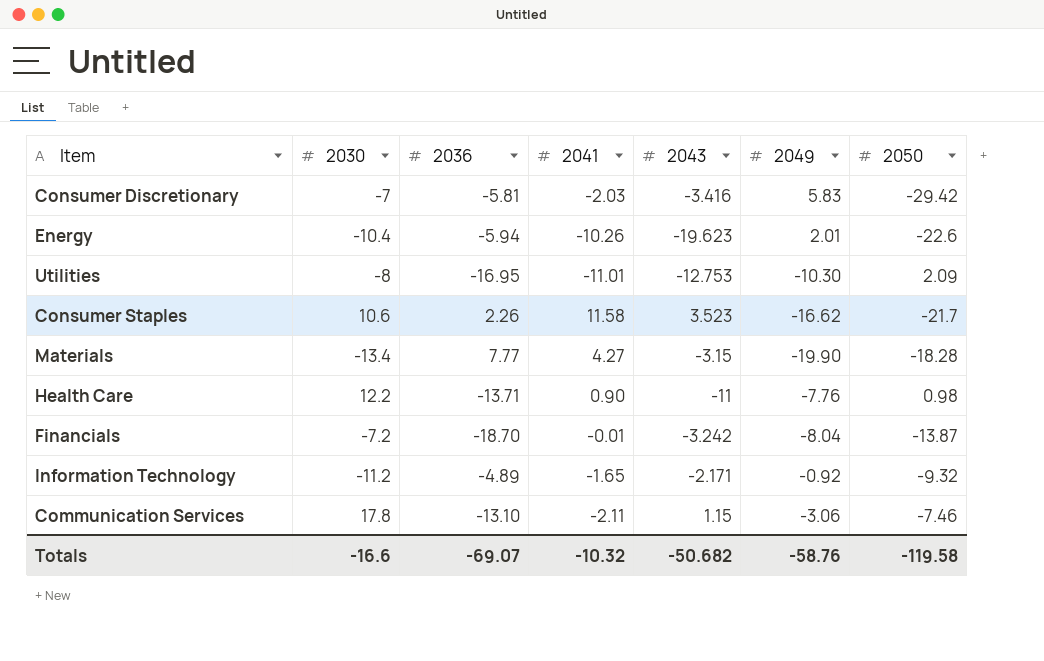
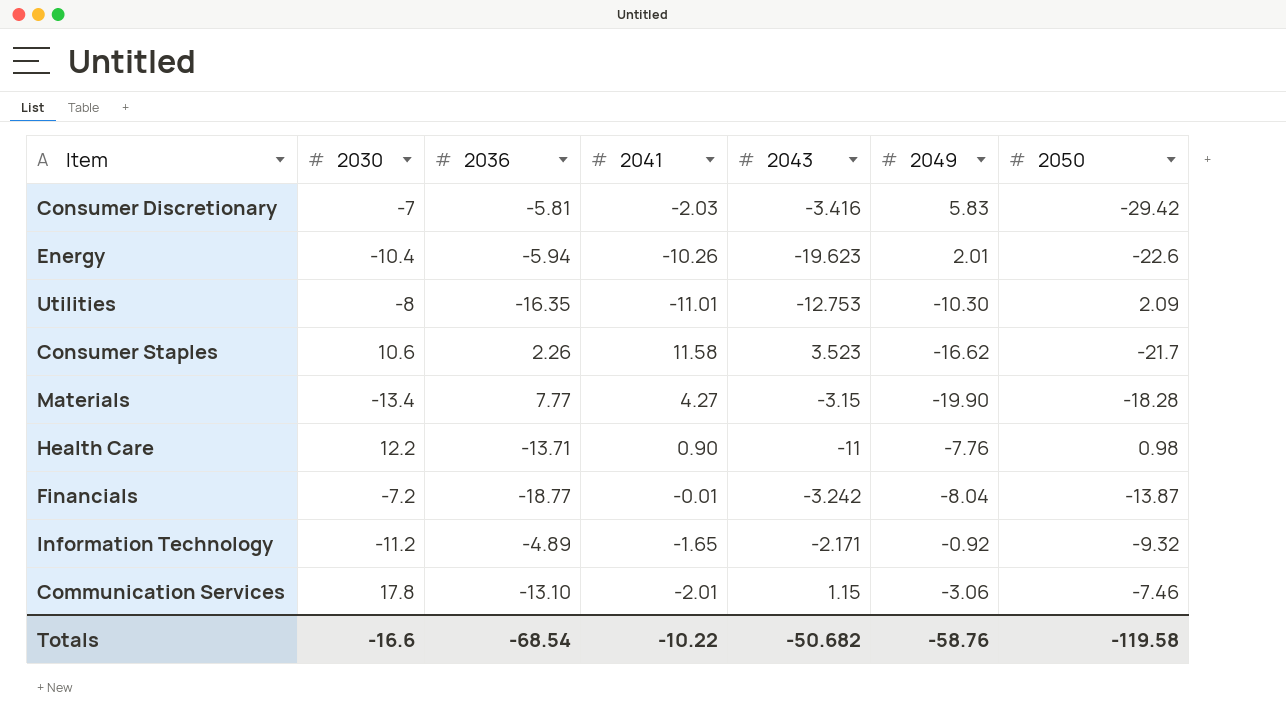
Utilities | 2036: -16.95 -> -16.35
Financials | 2036: -18.70 -> -18.77
Communication Services | 2041: -2.11 -> -2.01
Totals | 2036: -69.07 -> -68.54
Totals | 2041: -10.32 -> -10.22

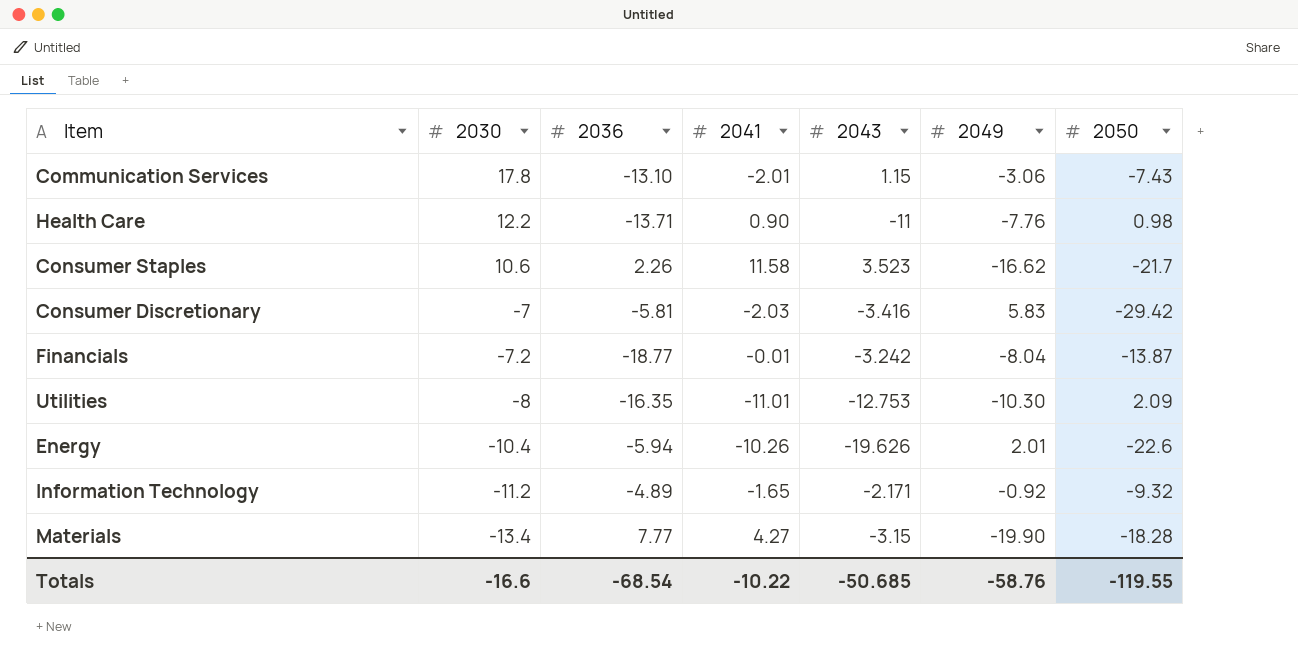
row order: none -> 2030 descending
Communication Services | 2050: -7.46 -> -7.43
Energy | 2043: -19.623 -> -19.626
Totals | 2043: -50.682 -> -50.685
Totals | 2050: -119.58 -> -119.55

